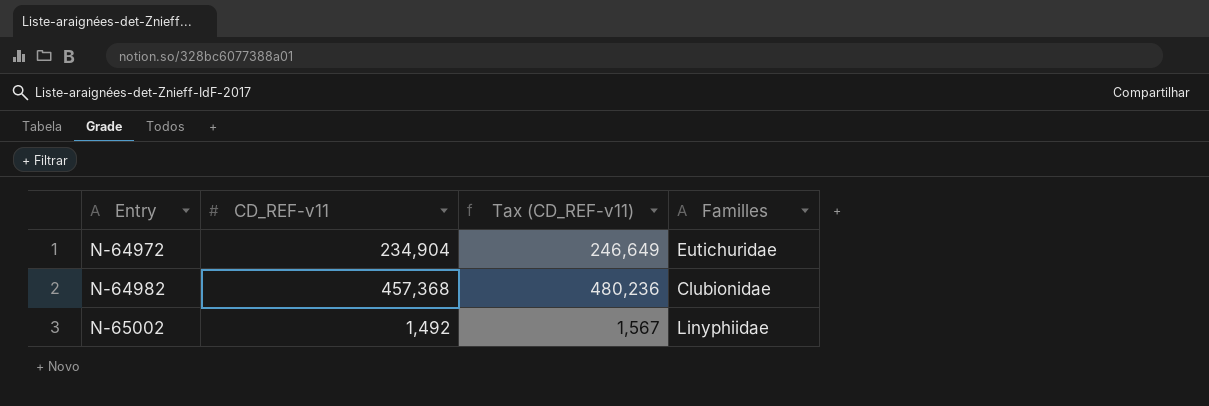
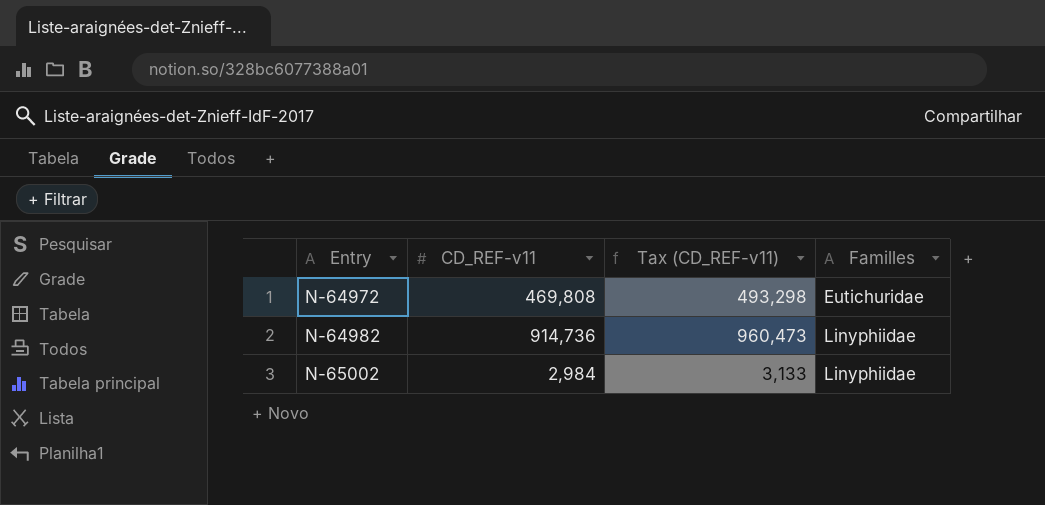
N-64972 | CD_REF-v11: 234,904 -> 469,808
N-64972 | Tax (CD_REF-v11): 246,649 -> 493,298
N-64982 | CD_REF-v11: 457,368 -> 914,736
N-64982 | Tax (CD_REF-v11): 480,236 -> 960,473
N-64982 | Familles: Clubionidae -> Linyphiidae
N-65002 | CD_REF-v11: 1,492 -> 2,984
N-65002 | Tax (CD_REF-v11): 1,567 -> 3,133

